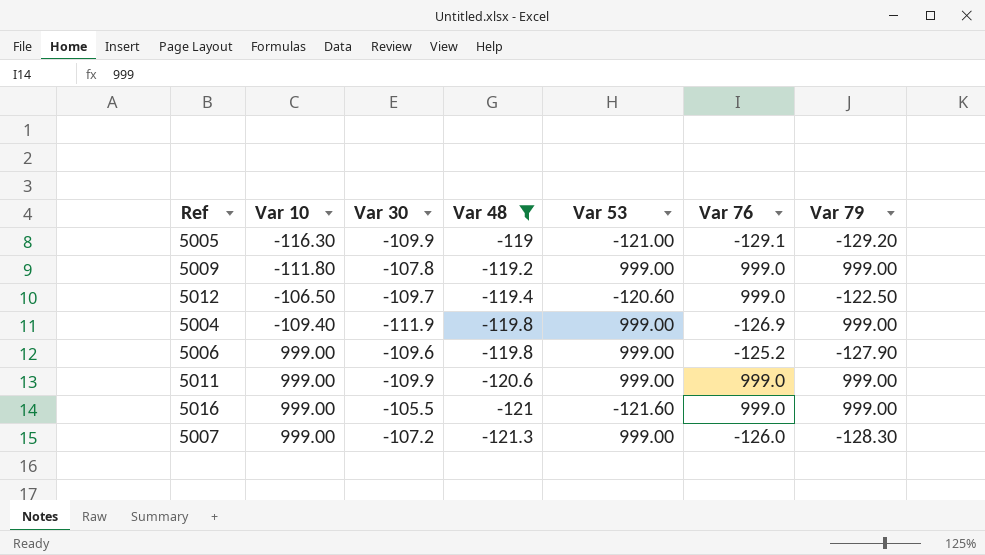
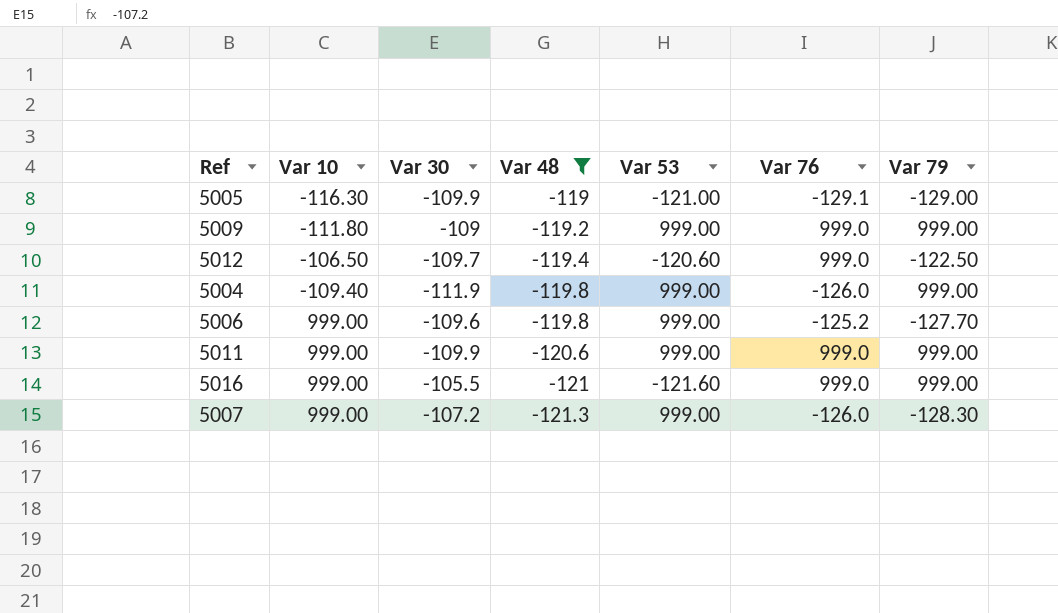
5005 | Var 79: -129.20 -> -129.00
5009 | Var 30: -107.8 -> -109
5004 | Var 76: -126.9 -> -126.0
5006 | Var 79: -127.90 -> -127.70

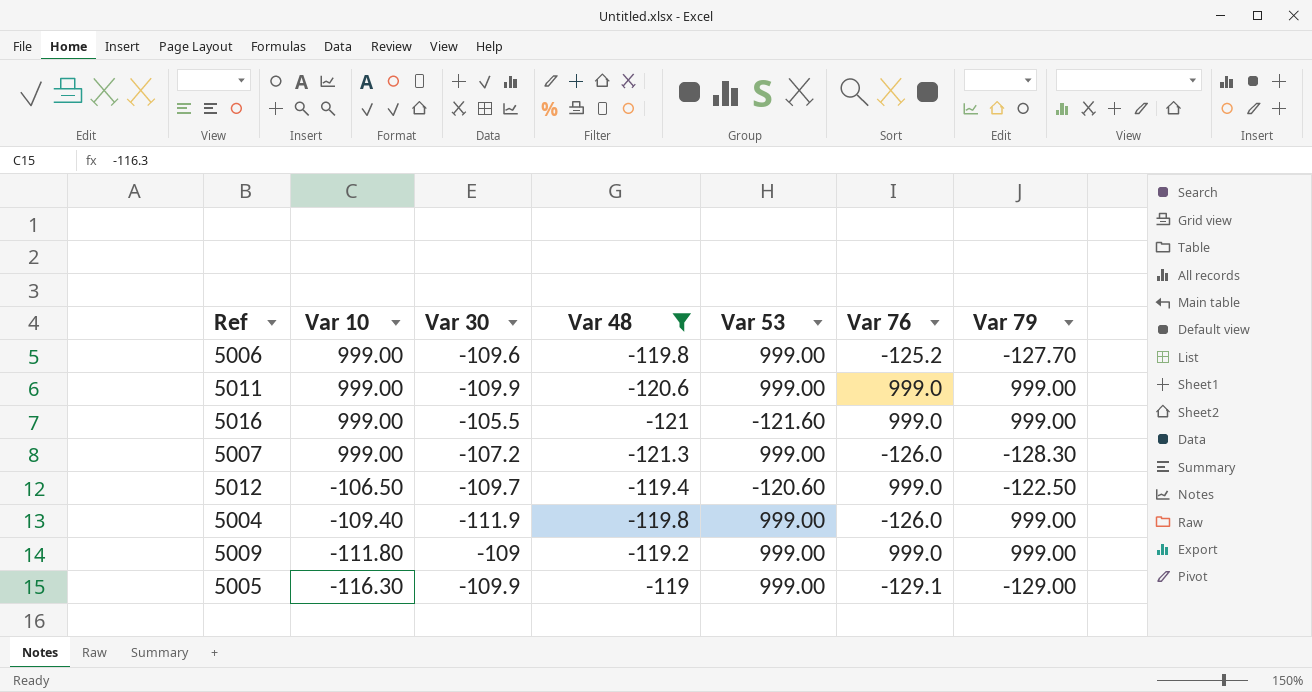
row order: Var 48 descending -> Var 10 descending
5005 | Var 53: -121.00 -> 999.00

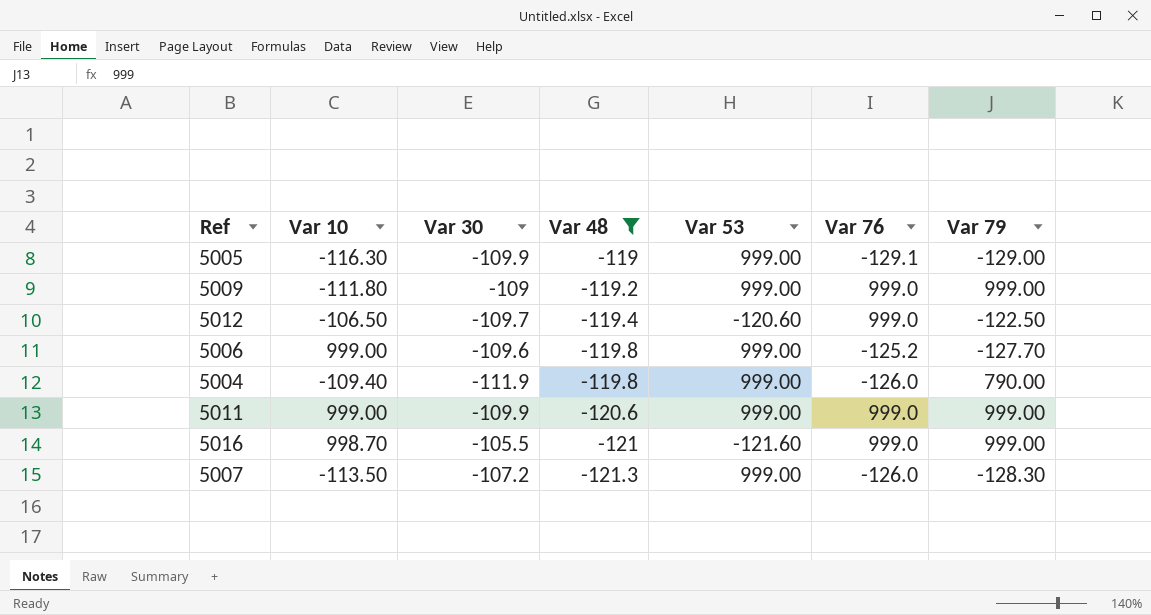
row order: Var 10 descending -> Var 48 descending
5004 | Var 79: 999.00 -> 790.00
5016 | Var 10: 999.00 -> 998.70
5007 | Var 10: 999.00 -> -113.50

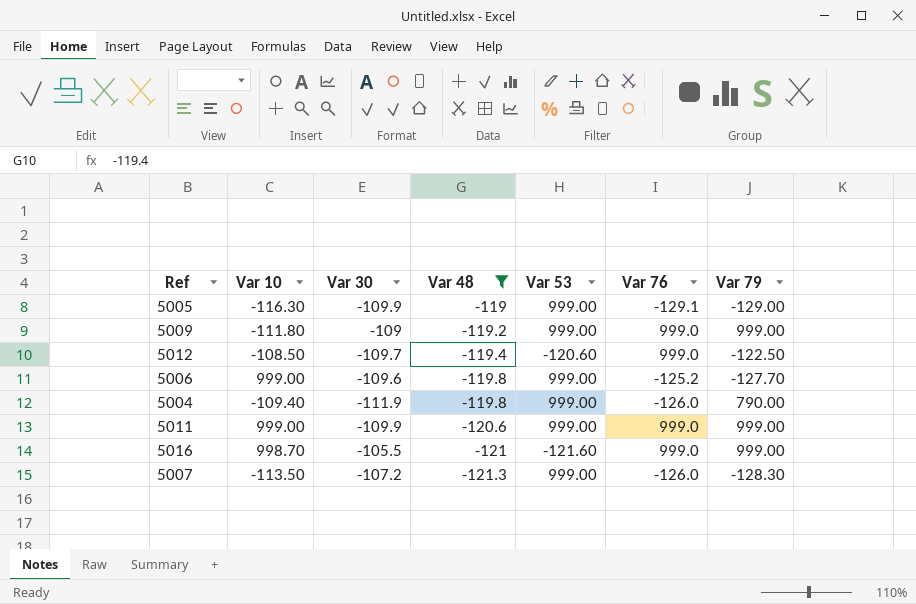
5012 | Var 10: -106.50 -> -108.50

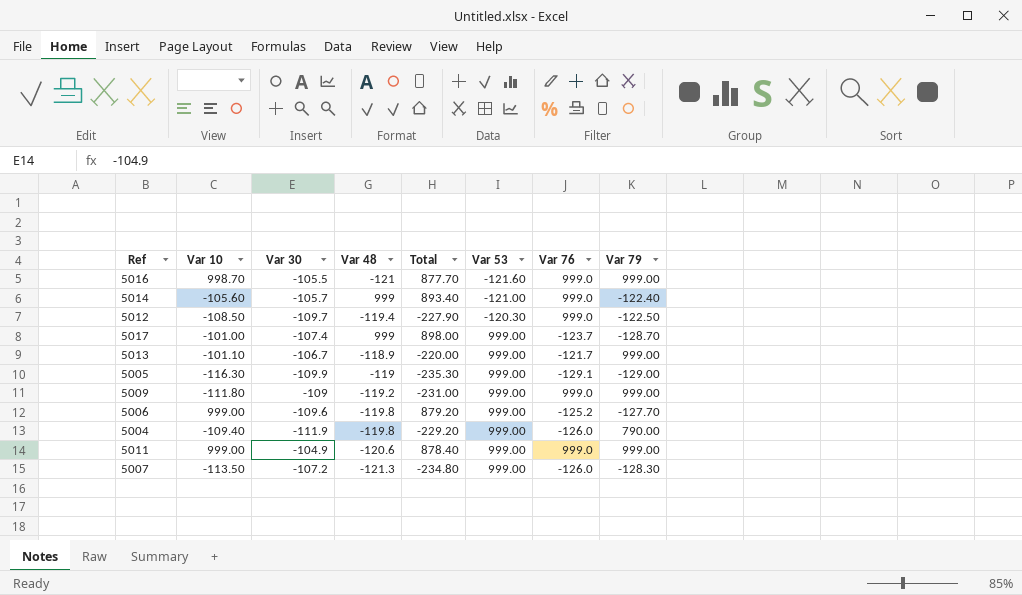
filter: Var 48 <= -119 -> none
row order: Var 48 descending -> Var 53 ascending
column Total | formula: none -> [Var 10] + [Var 48]
5012 | Var 53: -120.60 -> -120.30
5011 | Var 30: -109.9 -> -104.9

